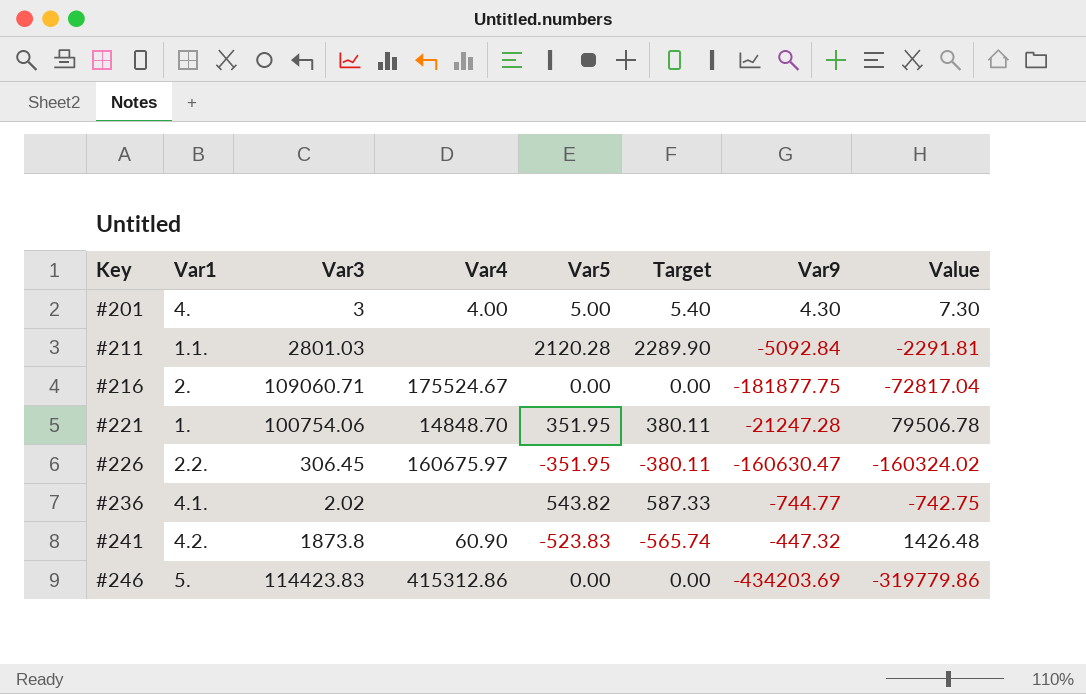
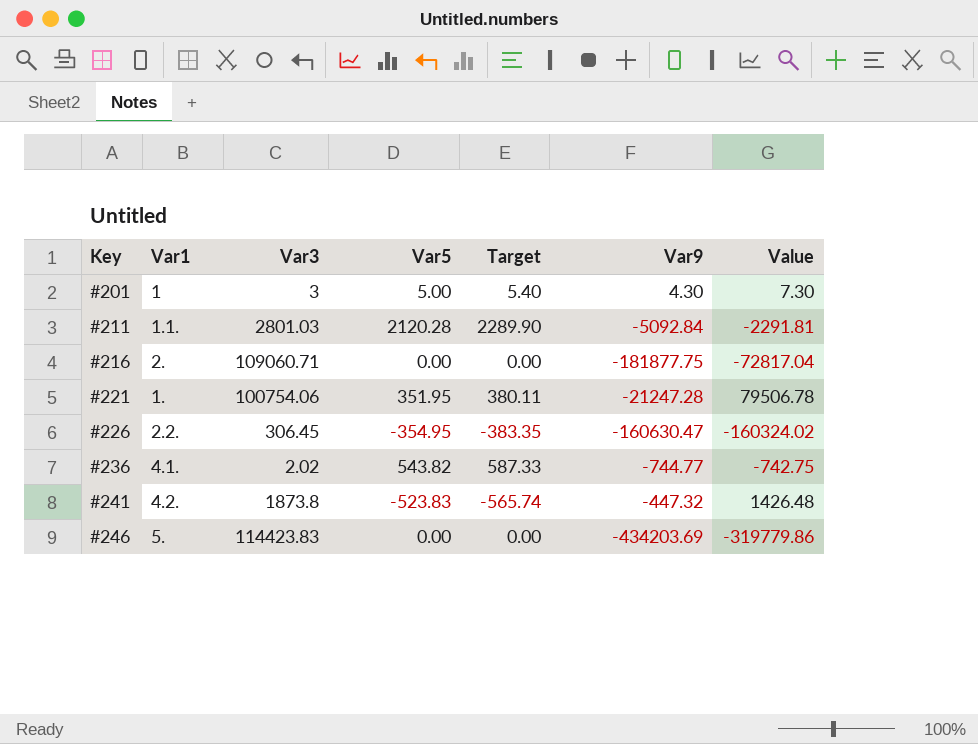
column Var4 | position: 4 -> none
#201 | Var1: 4. -> 1
#226 | Var5: -351.95 -> -354.95
#226 | Target: -380.11 -> -383.35

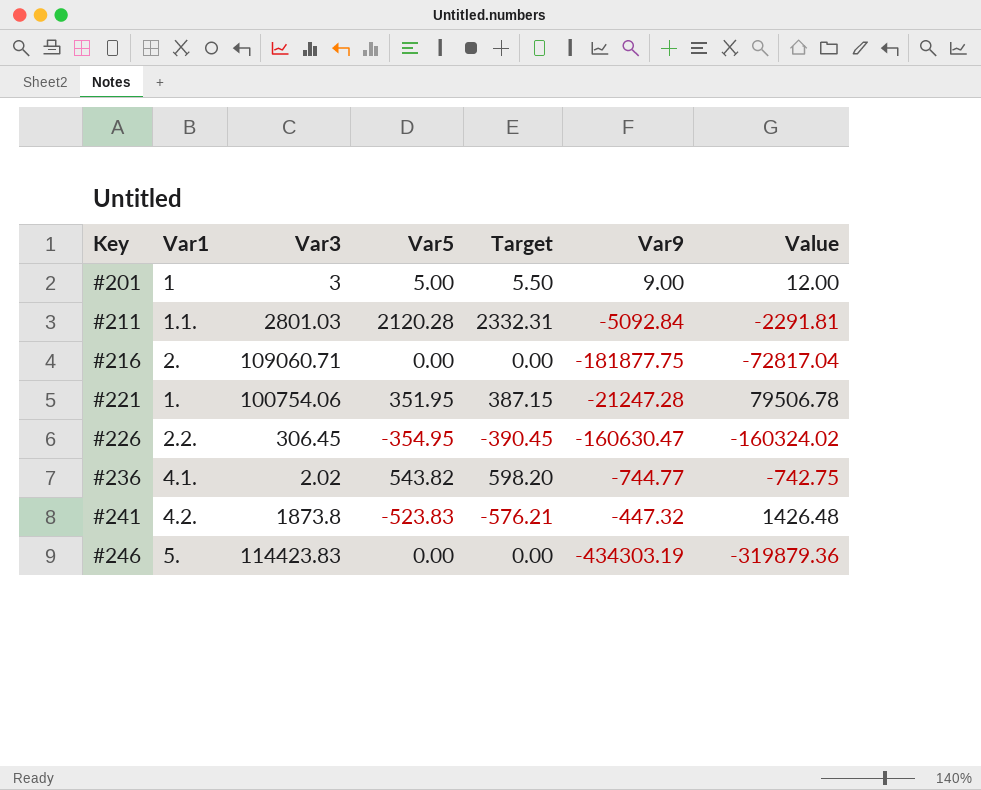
column Target | formula: [Var5] * 1.08 -> [Var5] * 1.1
#201 | Var9: 4.30 -> 9.00
#201 | Value: 7.30 -> 12.00
#246 | Var9: -434203.69 -> -434303.19
#246 | Value: -319779.86 -> -319879.36

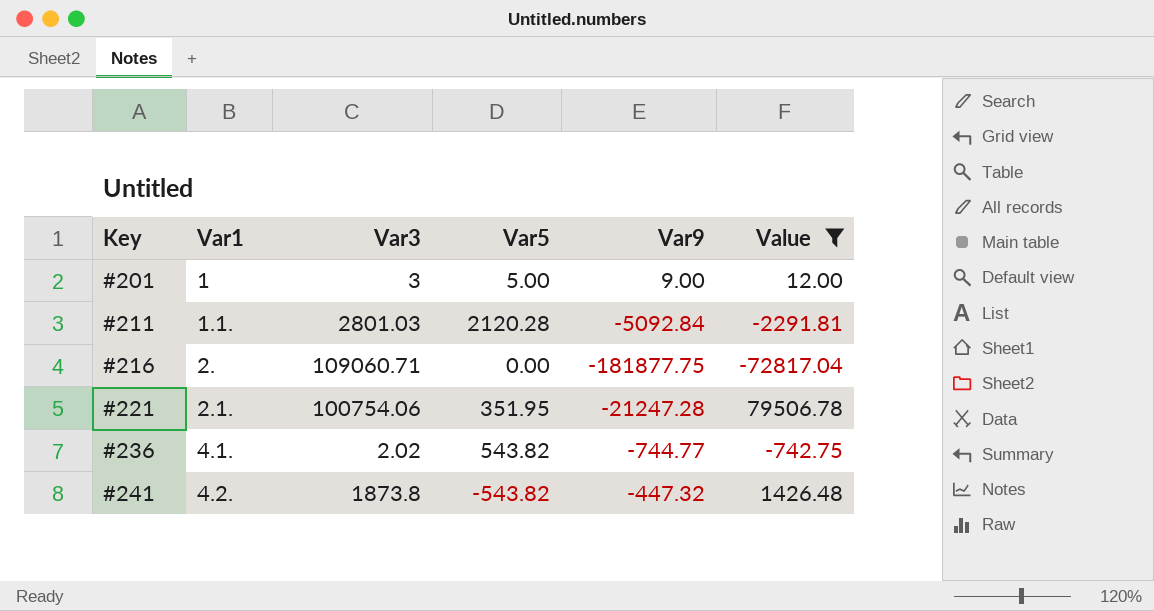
filter: none -> Value >= -72817.04
column Target | formula: [Var5] * 1.1 -> none
#221 | Var1: 1. -> 2.1.
#241 | Var5: -523.83 -> -543.82

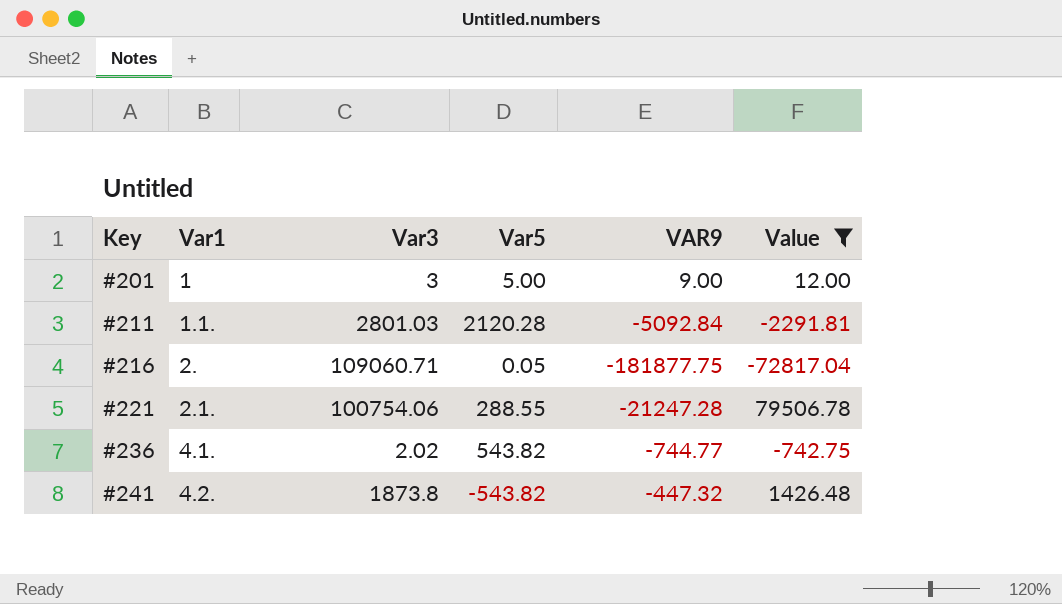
column name: Var9 -> VAR9
#216 | Var5: 0.00 -> 0.05
#221 | Var5: 351.95 -> 288.55

